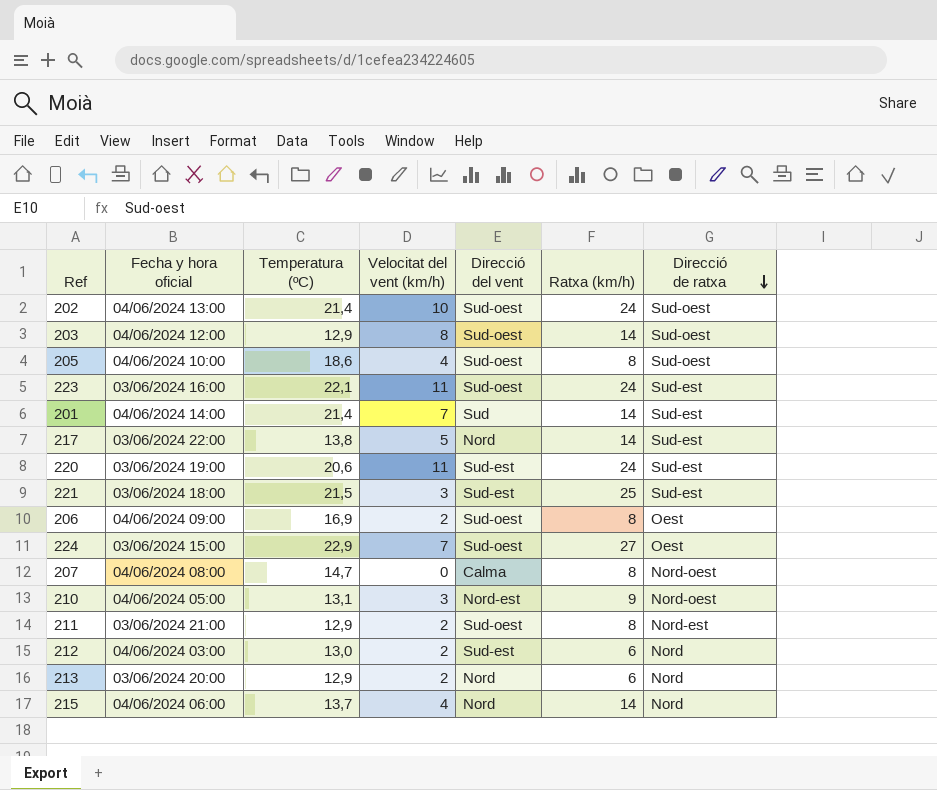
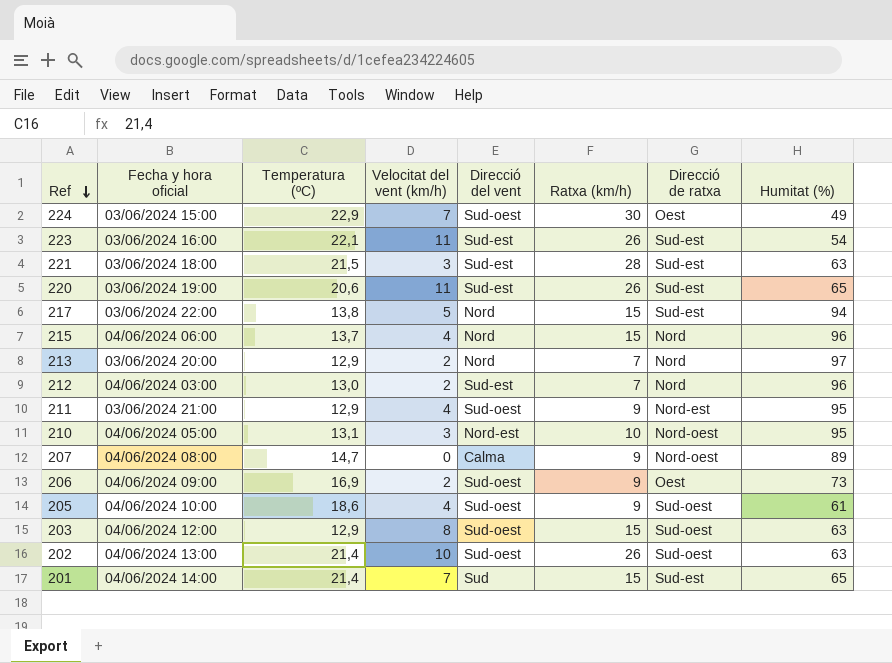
row order: Direcció de ratxa descending -> Ref descending
column Humitat (%) | position: none -> 8
224 | Ratxa (km/h): 27 -> 30
223 | Direcció del vent: Sud-oest -> Sud-est
223 | Ratxa (km/h): 24 -> 26
221 | Ratxa (km/h): 25 -> 28
220 | Ratxa (km/h): 24 -> 26
217 | Ratxa (km/h): 14 -> 15
215 | Ratxa (km/h): 14 -> 15
213 | Ratxa (km/h): 6 -> 7
212 | Ratxa (km/h): 6 -> 7
211 | Velocitat del vent (km/h): 2 -> 4
211 | Ratxa (km/h): 8 -> 9
210 | Ratxa (km/h): 9 -> 10
207 | Ratxa (km/h): 8 -> 9
206 | Ratxa (km/h): 8 -> 9
205 | Ratxa (km/h): 8 -> 9
203 | Ratxa (km/h): 14 -> 15
202 | Ratxa (km/h): 24 -> 26
201 | Ratxa (km/h): 14 -> 15

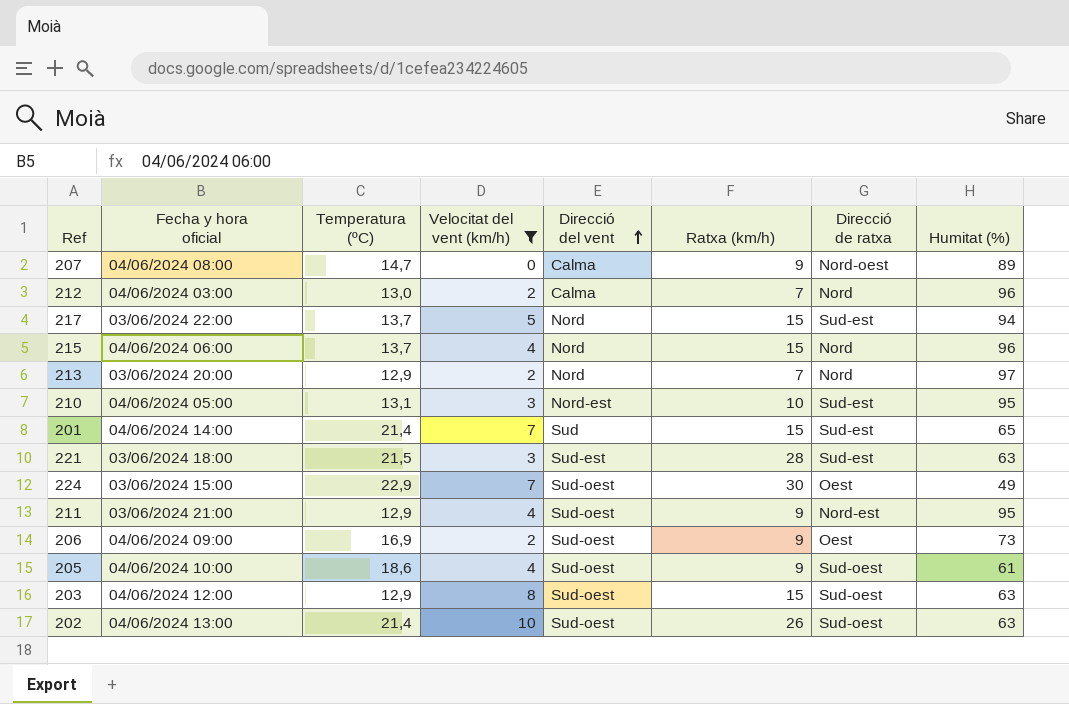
filter: none -> Velocitat del vent (km/h) != 11
row order: Ref descending -> Direcció del vent ascending
212 | Direcció del vent: Sud-est -> Calma
217 | Temperatura (ºC): 13,8 -> 13,7
210 | Direcció de ratxa: Nord-oest -> Sud-est

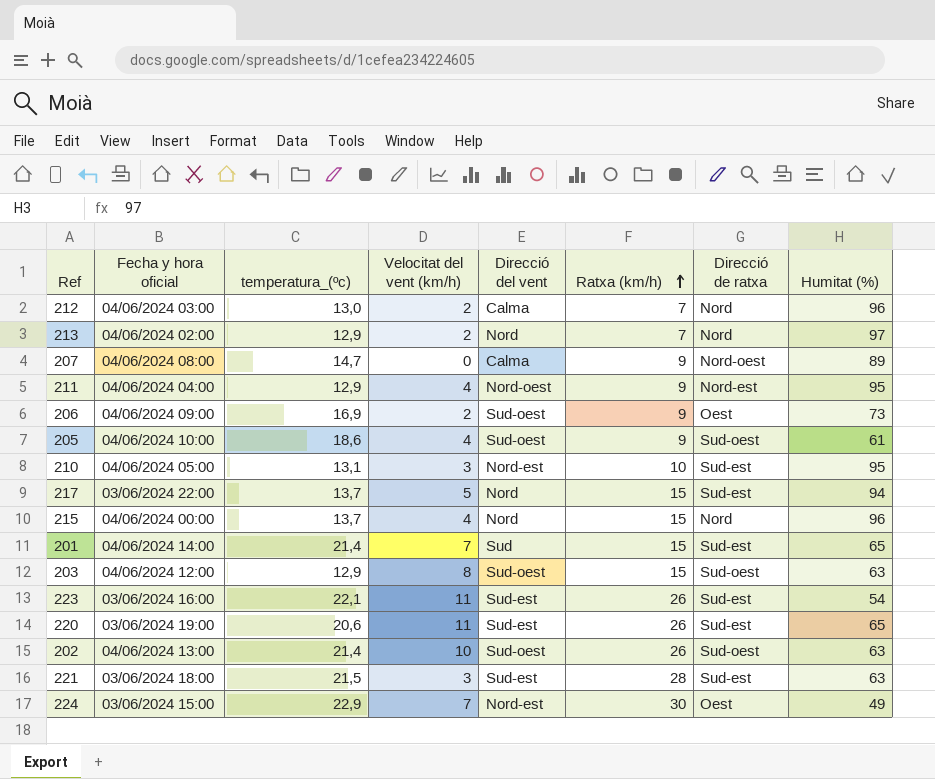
filter: Velocitat del vent (km/h) != 11 -> none
row order: Direcció del vent ascending -> Ratxa (km/h) ascending
column name: Temperatura (ºC) -> temperatura_(ºc)
213 | Fecha y hora oficial: 03/06/2024 20:00 -> 04/06/2024 02:00
211 | Fecha y hora oficial: 03/06/2024 21:00 -> 04/06/2024 04:00
211 | Direcció del vent: Sud-oest -> Nord-oest
215 | Fecha y hora oficial: 04/06/2024 06:00 -> 04/06/2024 00:00
224 | Direcció del vent: Sud-oest -> Nord-est

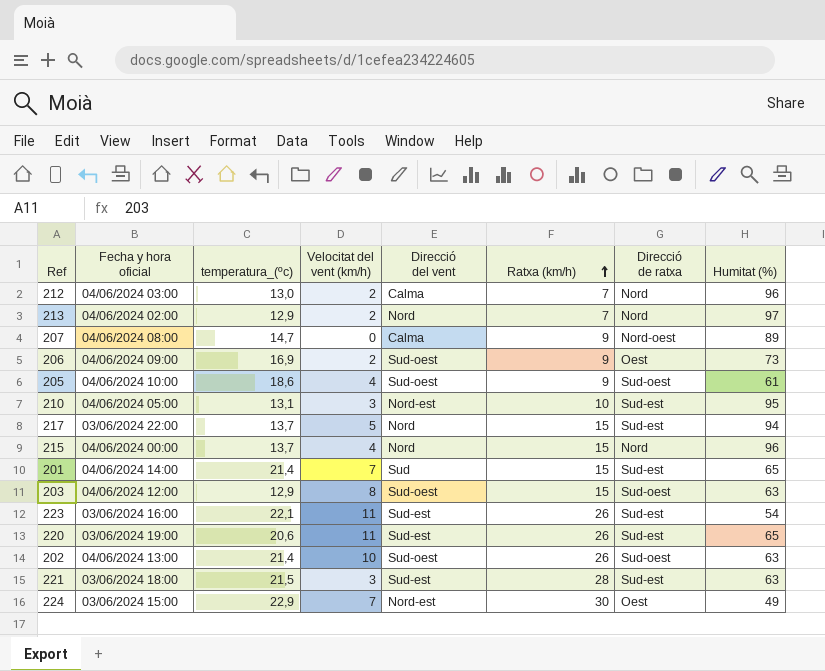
row 211: 04/06/2024 04:00 | 12,9 | 4 | Nord-oest | 9 | Nord-est | 95 -> none

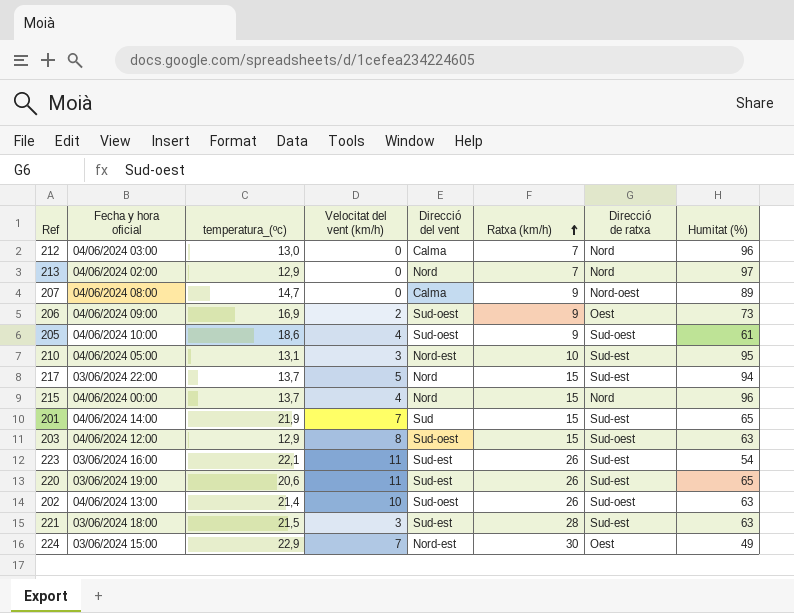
212 | Velocitat del vent (km/h): 2 -> 0
213 | Velocitat del vent (km/h): 2 -> 0
201 | temperatura_(ºc): 21,4 -> 21,9

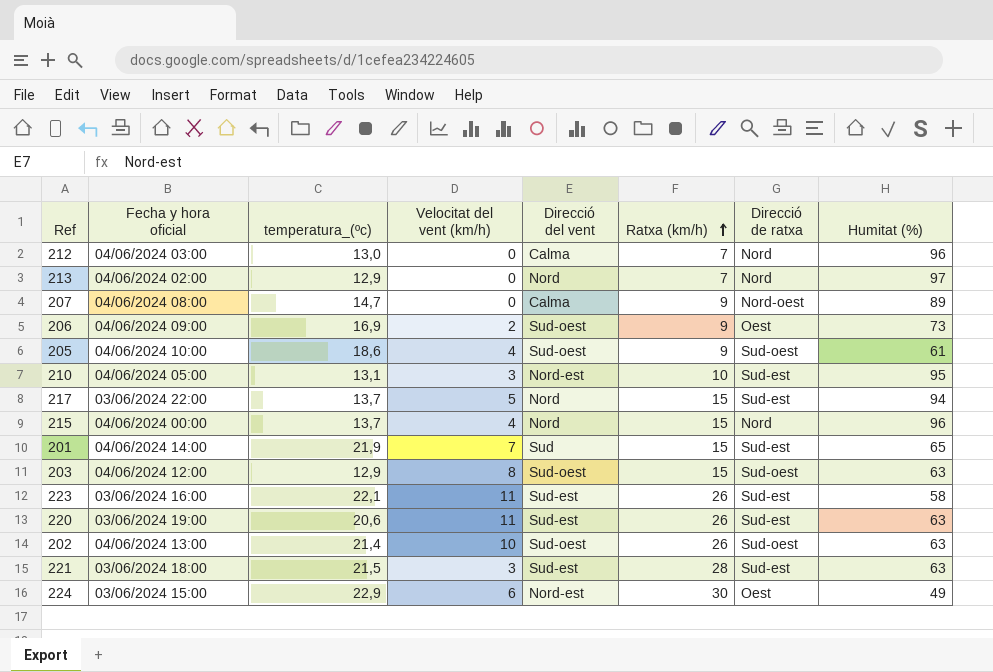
223 | Humitat (%): 54 -> 58
220 | Humitat (%): 65 -> 63
224 | Velocitat del vent (km/h): 7 -> 6

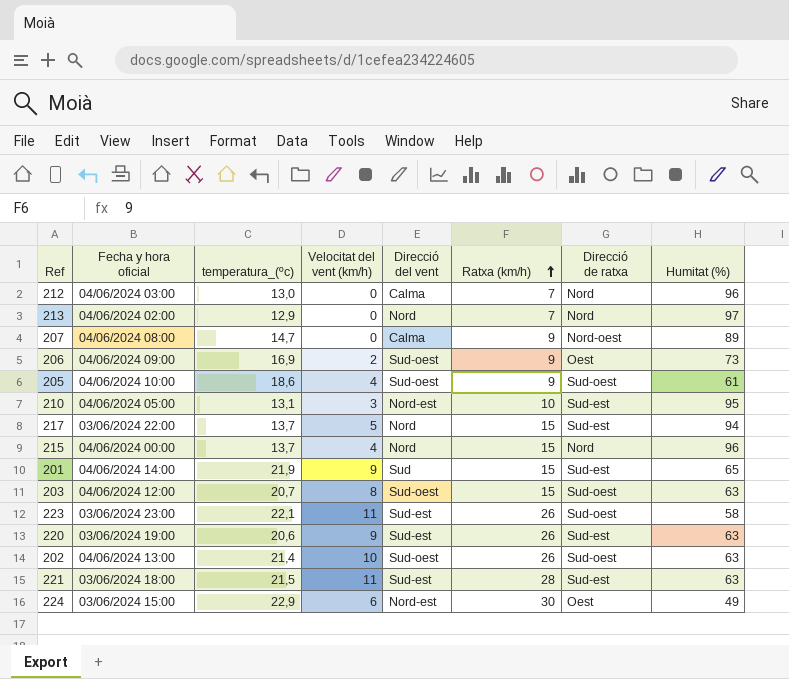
201 | Velocitat del vent (km/h): 7 -> 9
203 | temperatura_(ºc): 12,9 -> 20,7
223 | Fecha y hora oficial: 03/06/2024 16:00 -> 03/06/2024 23:00
223 | Direcció de ratxa: Sud-est -> Sud-oest
220 | Velocitat del vent (km/h): 11 -> 9
221 | Velocitat del vent (km/h): 3 -> 11

